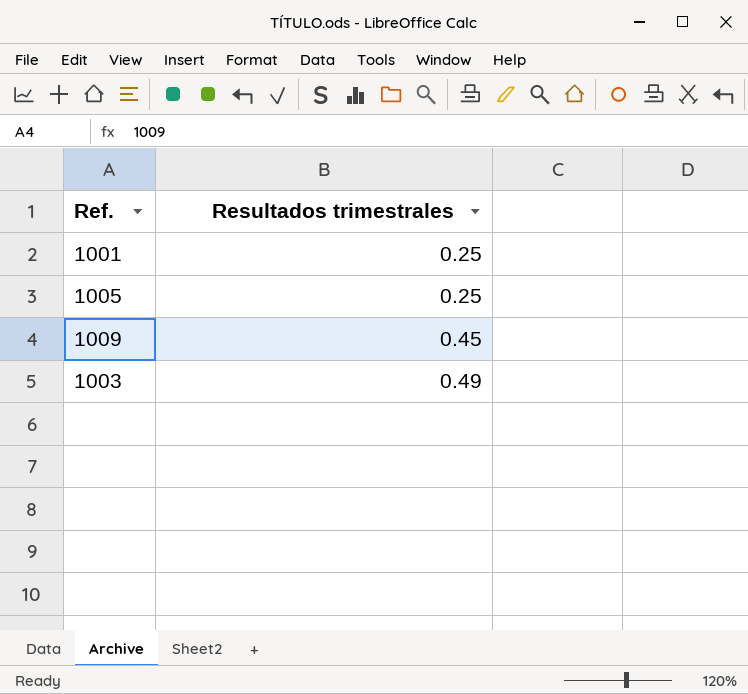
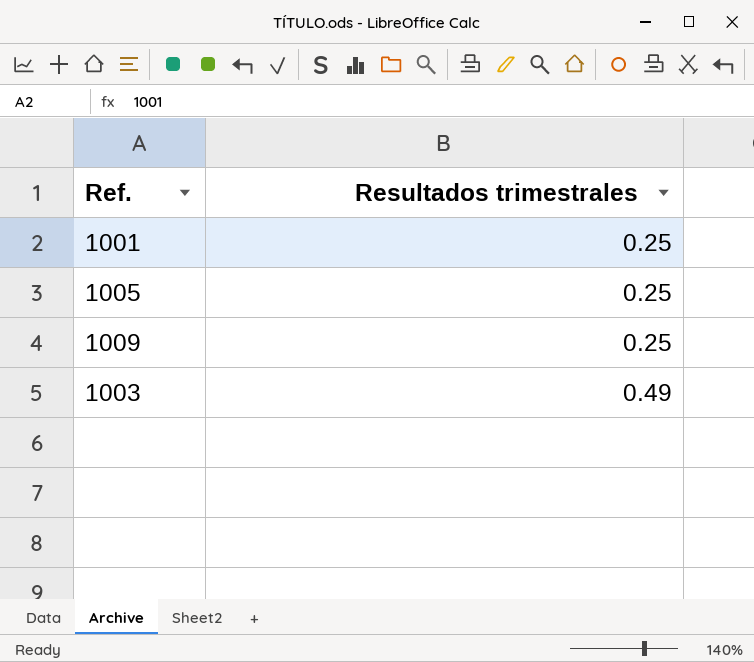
1009 | Resultados trimestrales: 0.45 -> 0.25

